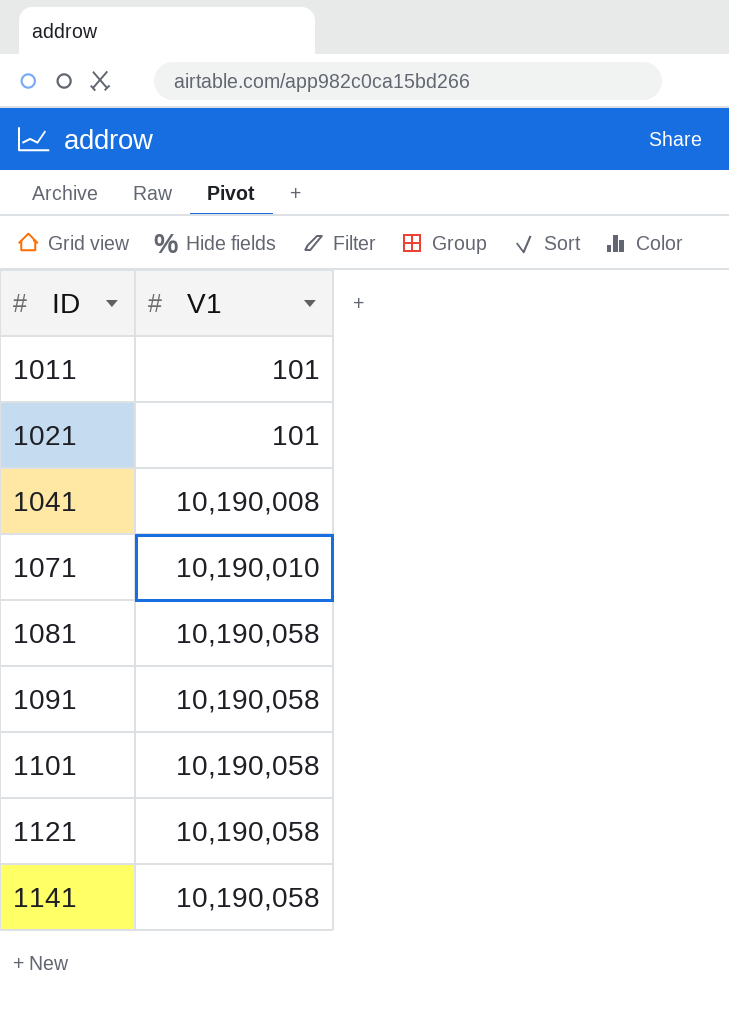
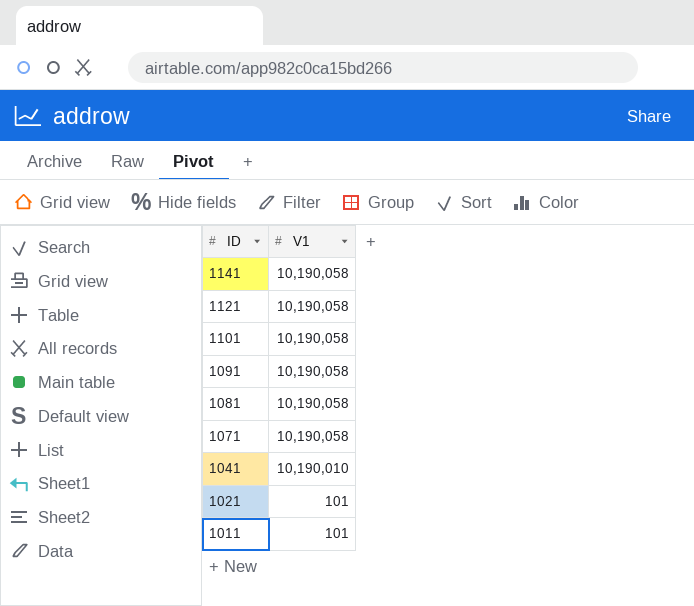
row order: ID ascending -> ID descending
1071 | V1: 10,190,010 -> 10,190,058
1041 | V1: 10,190,008 -> 10,190,010

